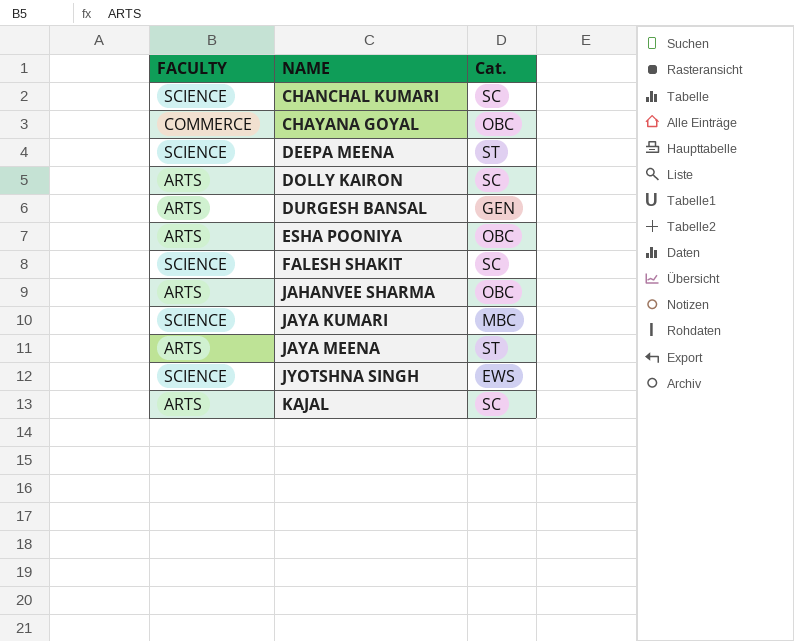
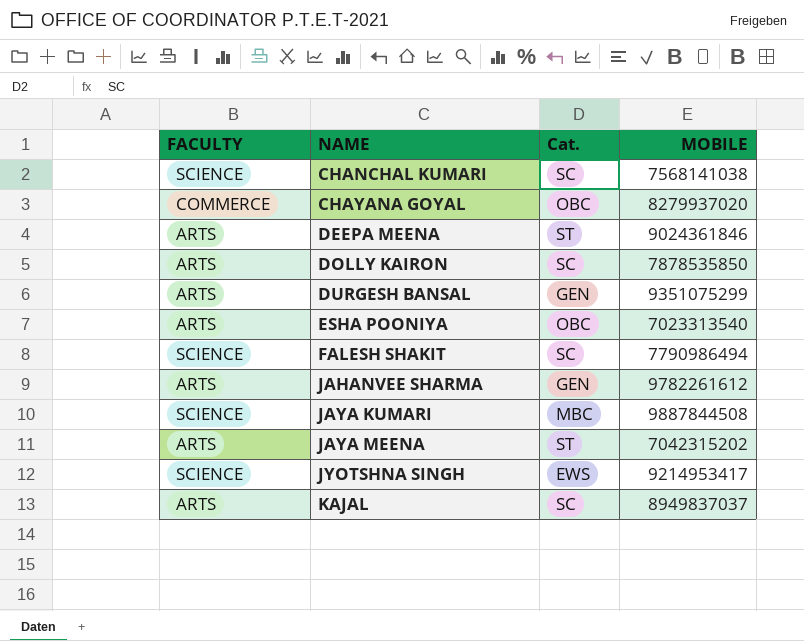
column MOBILE | position: none -> 4
DEEPA MEENA | FACULTY: SCIENCE -> ARTS
JAHANVEE SHARMA | Cat.: OBC -> GEN

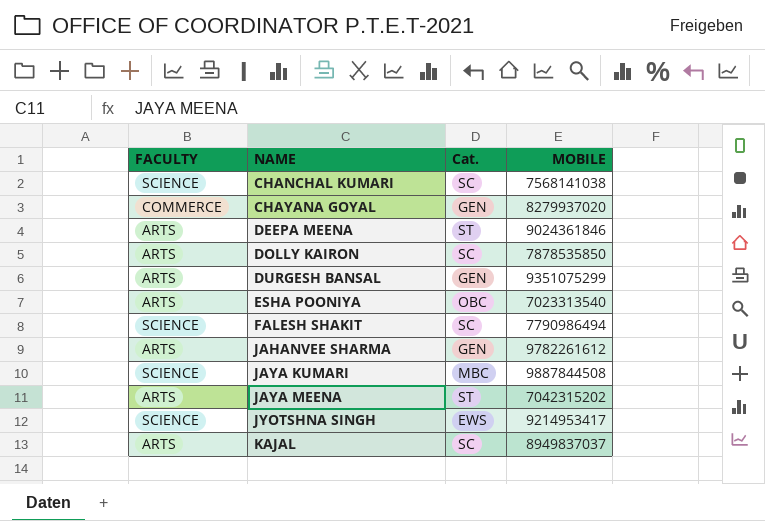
CHAYANA GOYAL | Cat.: OBC -> GEN

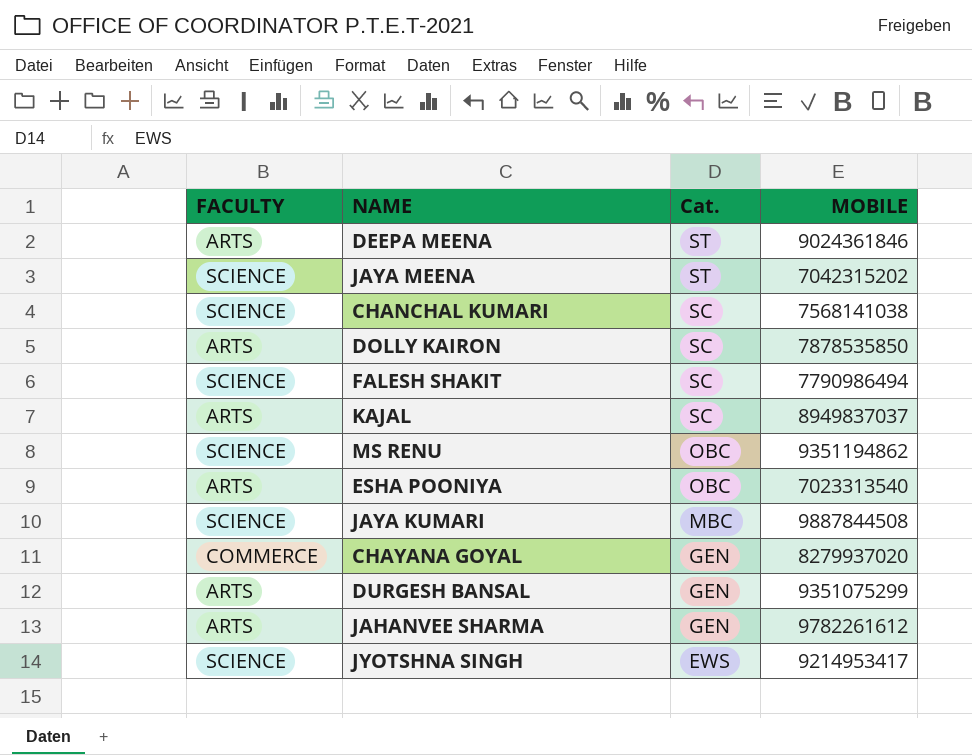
row order: NAME ascending -> Cat. descending
JAYA MEENA | FACULTY: ARTS -> SCIENCE
row MS RENU: none -> SCIENCE | OBC | 9351194862

